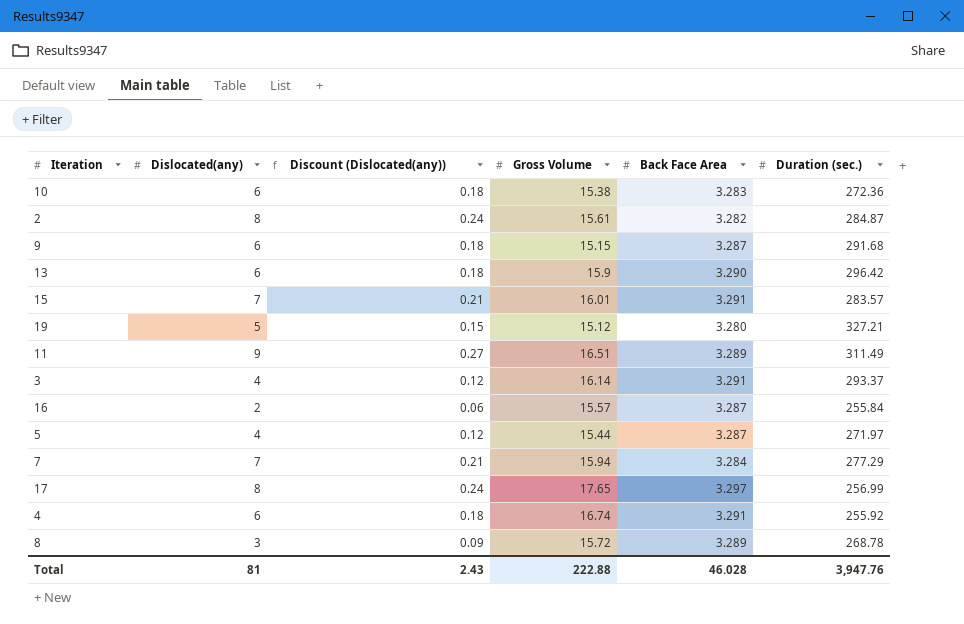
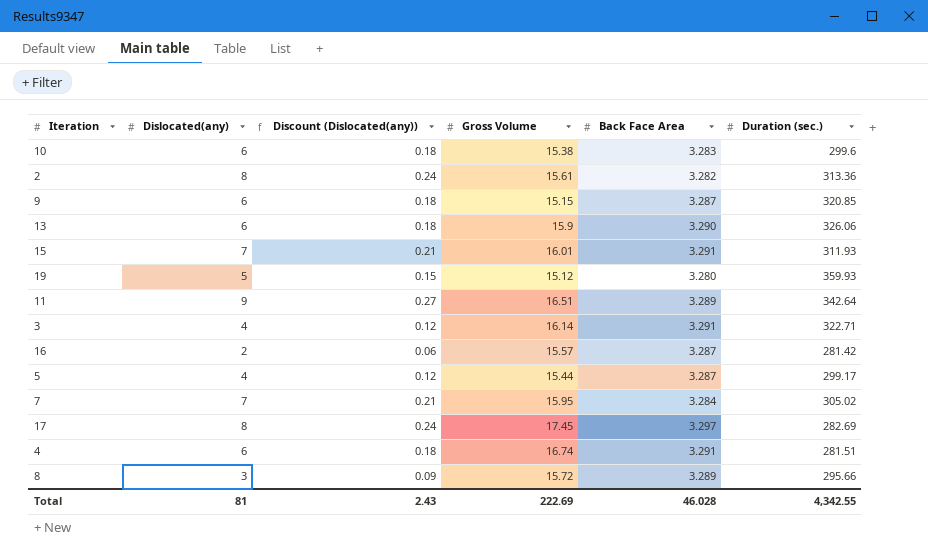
10 | Duration (sec.): 272.36 -> 299.6
2 | Duration (sec.): 284.87 -> 313.36
9 | Duration (sec.): 291.68 -> 320.85
13 | Duration (sec.): 296.42 -> 326.06
15 | Duration (sec.): 283.57 -> 311.93
19 | Duration (sec.): 327.21 -> 359.93
11 | Duration (sec.): 311.49 -> 342.64
3 | Duration (sec.): 293.37 -> 322.71
16 | Duration (sec.): 255.84 -> 281.42
5 | Duration (sec.): 271.97 -> 299.17
7 | Gross Volume: 15.94 -> 15.95
7 | Duration (sec.): 277.29 -> 305.02
17 | Gross Volume: 17.65 -> 17.45
17 | Duration (sec.): 256.99 -> 282.69
4 | Duration (sec.): 255.92 -> 281.51
8 | Duration (sec.): 268.78 -> 295.66
Total | Gross Volume: 222.88 -> 222.69
Total | Duration (sec.): 3,947.76 -> 4,342.55

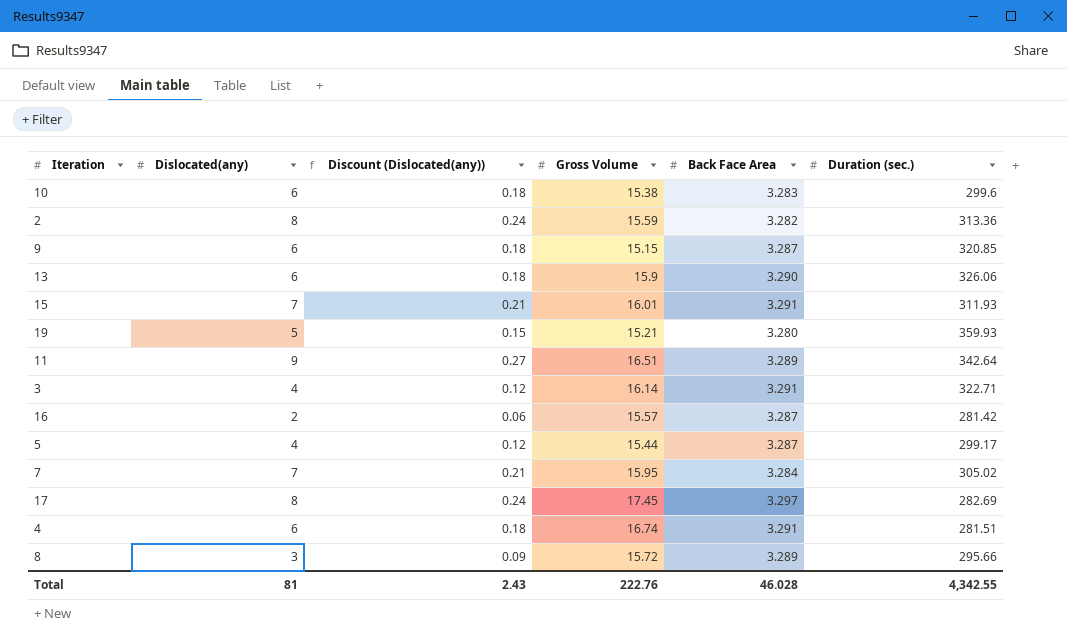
2 | Gross Volume: 15.61 -> 15.59
19 | Gross Volume: 15.12 -> 15.21
Total | Gross Volume: 222.69 -> 222.76

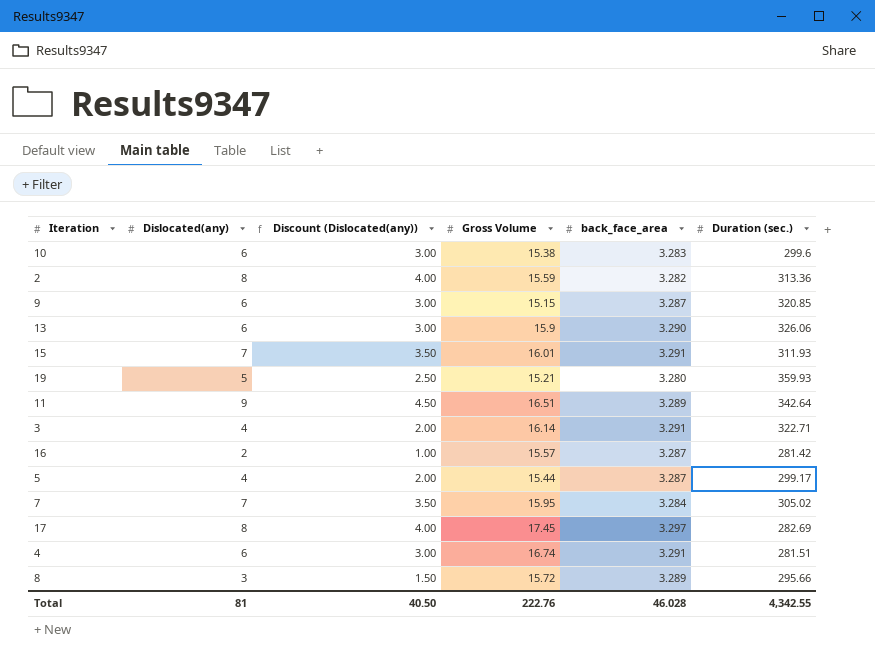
column Discount (Dislocated(any)) | formula: [Dislocated(any)] * 0.03 -> [Dislocated(any)] * 0.5
column name: Back Face Area -> back_face_area
Total | Discount (Dislocated(any)): 2.43 -> 40.50

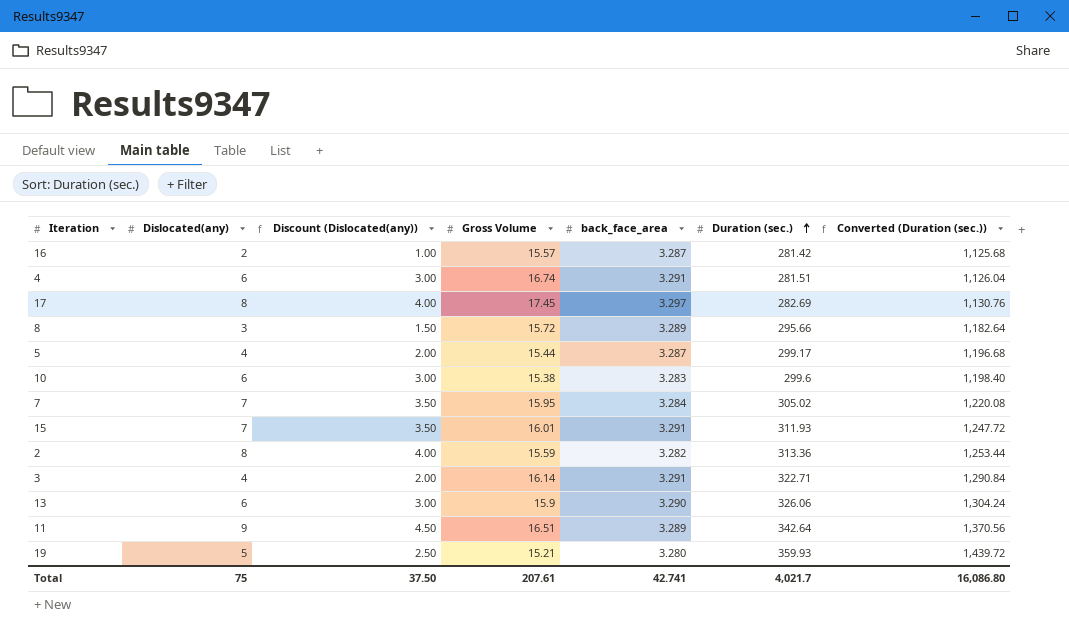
row order: none -> Duration (sec.) ascending
column Converted (Duration (sec.)) | formula: none -> [Duration (sec.)] * 4
row 9: 6 | 3.00 | 15.15 | 3.287 | 320.85 -> none
Total | Dislocated(any): 81 -> 75
Total | Discount (Dislocated(any)): 40.50 -> 37.50
Total | Gross Volume: 222.76 -> 207.61
Total | back_face_area: 46.028 -> 42.741
Total | Duration (sec.): 4,342.55 -> 4,021.7

